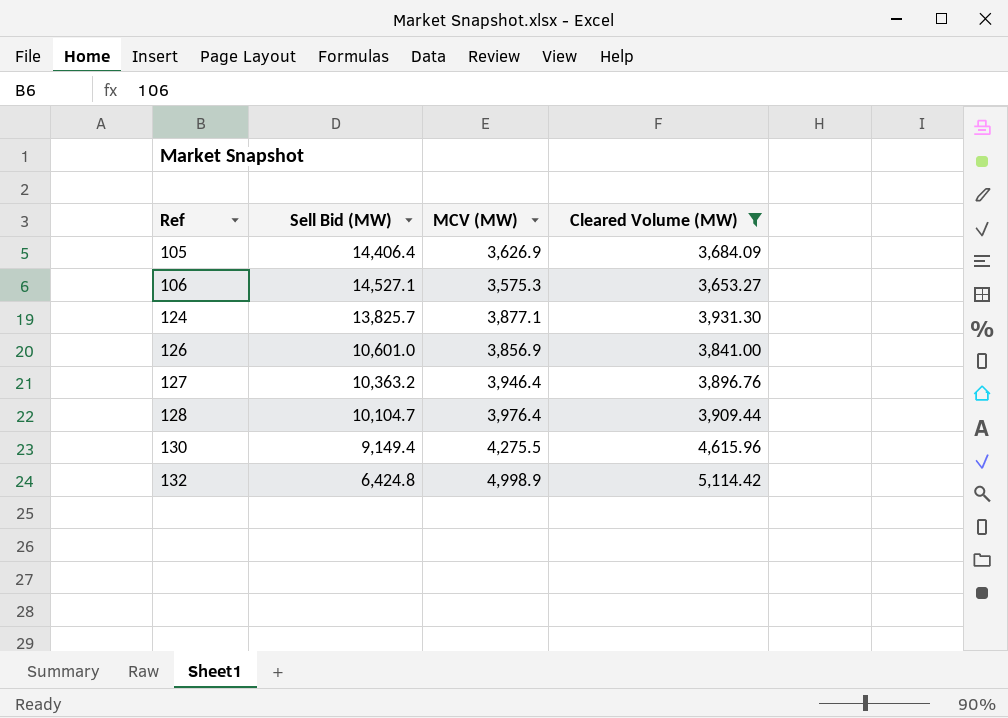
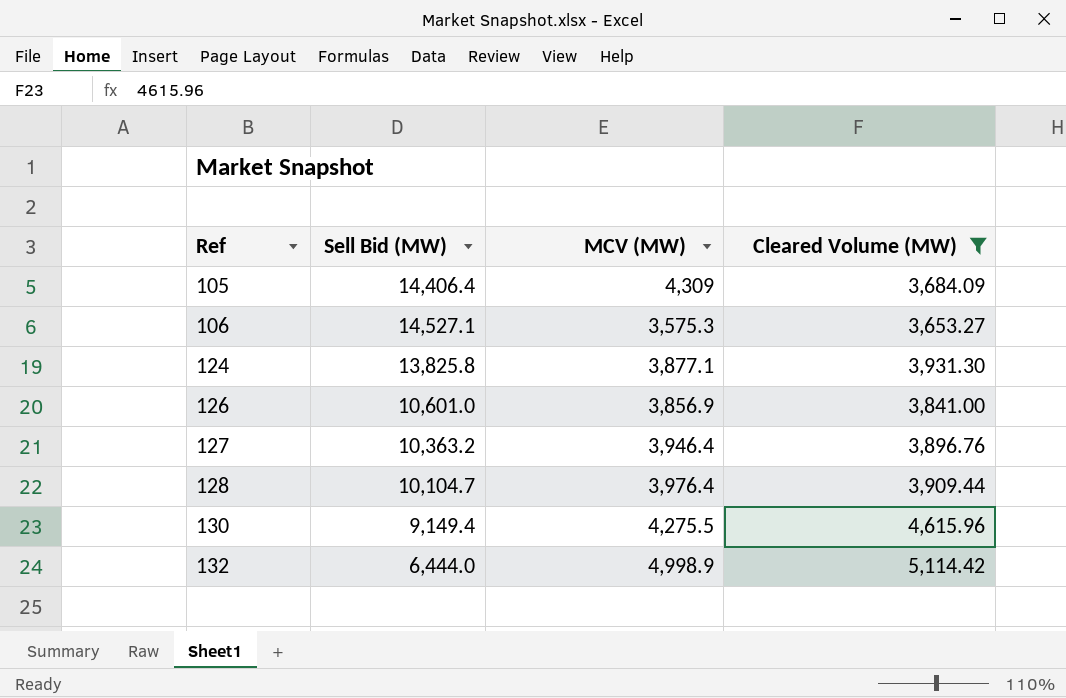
105 | MCV (MW): 3,626.9 -> 4,309
124 | Sell Bid (MW): 13,825.7 -> 13,825.8
132 | Sell Bid (MW): 6,424.8 -> 6,444.0

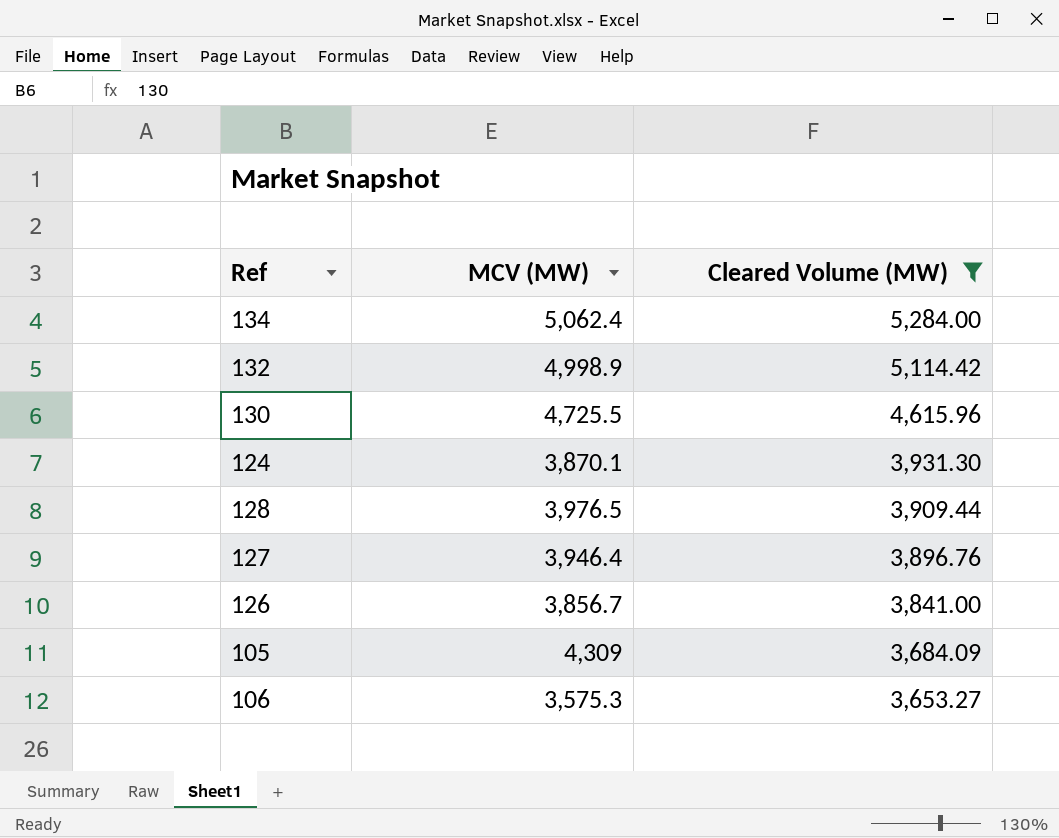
row order: Ref ascending -> Cleared Volume (MW) descending
column Sell Bid (MW) | position: 2 -> none
row 134: none -> 5,062.4 | 5,284.00
130 | MCV (MW): 4,275.5 -> 4,725.5
124 | MCV (MW): 3,877.1 -> 3,870.1
128 | MCV (MW): 3,976.4 -> 3,976.5
126 | MCV (MW): 3,856.9 -> 3,856.7

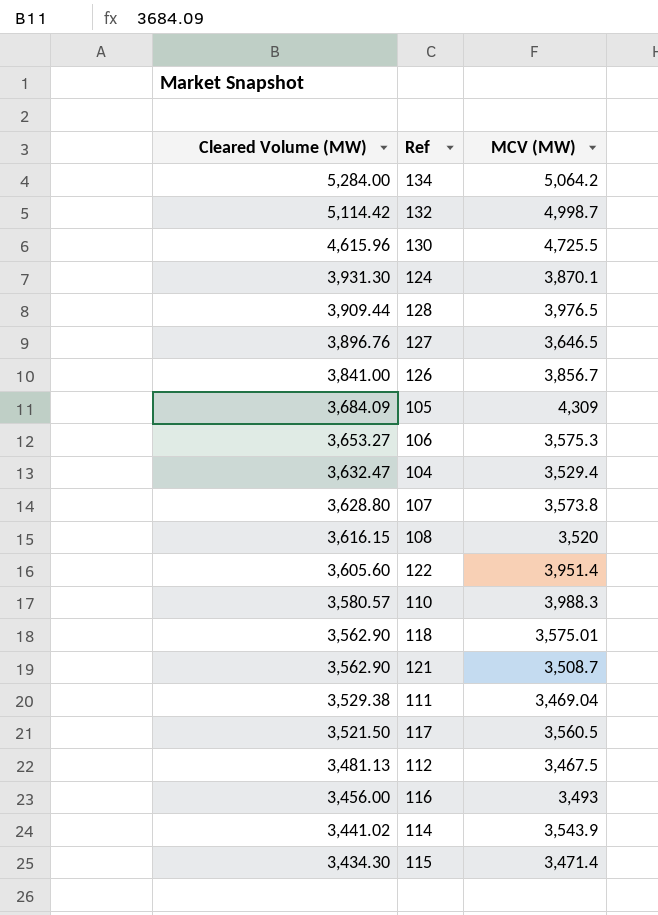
filter: Cleared Volume (MW) >= 3,653.27 -> none
column Cleared Volume (MW) | position: 3 -> 1
134 | MCV (MW): 5,062.4 -> 5,064.2
132 | MCV (MW): 4,998.9 -> 4,998.7
127 | MCV (MW): 3,946.4 -> 3,646.5

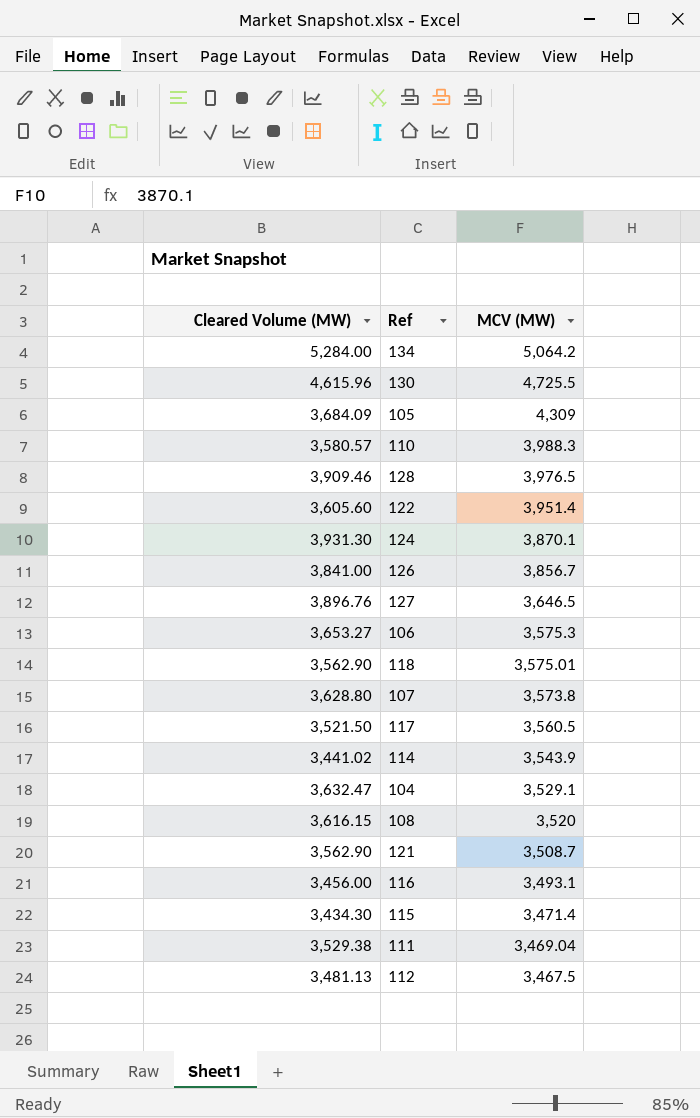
row order: Cleared Volume (MW) descending -> MCV (MW) descending
row 132: 5,114.42 | 4,998.7 -> none
128 | Cleared Volume (MW): 3,909.44 -> 3,909.46
104 | MCV (MW): 3,529.4 -> 3,529.1
116 | MCV (MW): 3,493 -> 3,493.1

